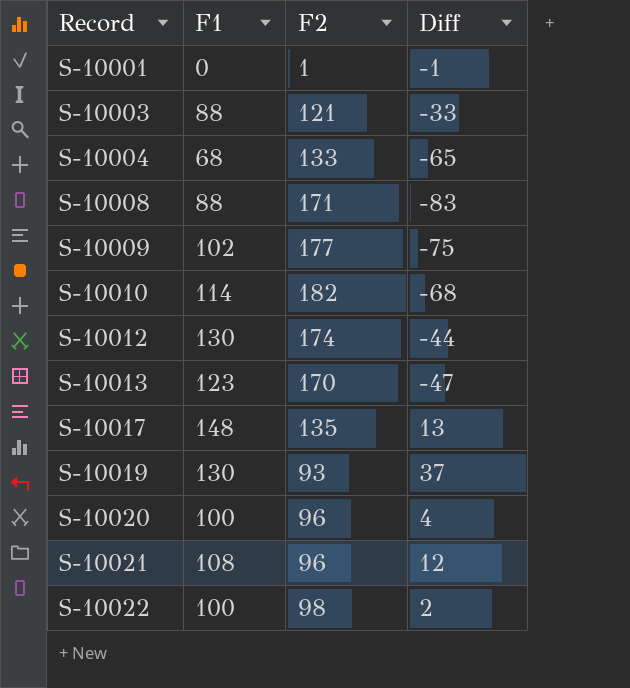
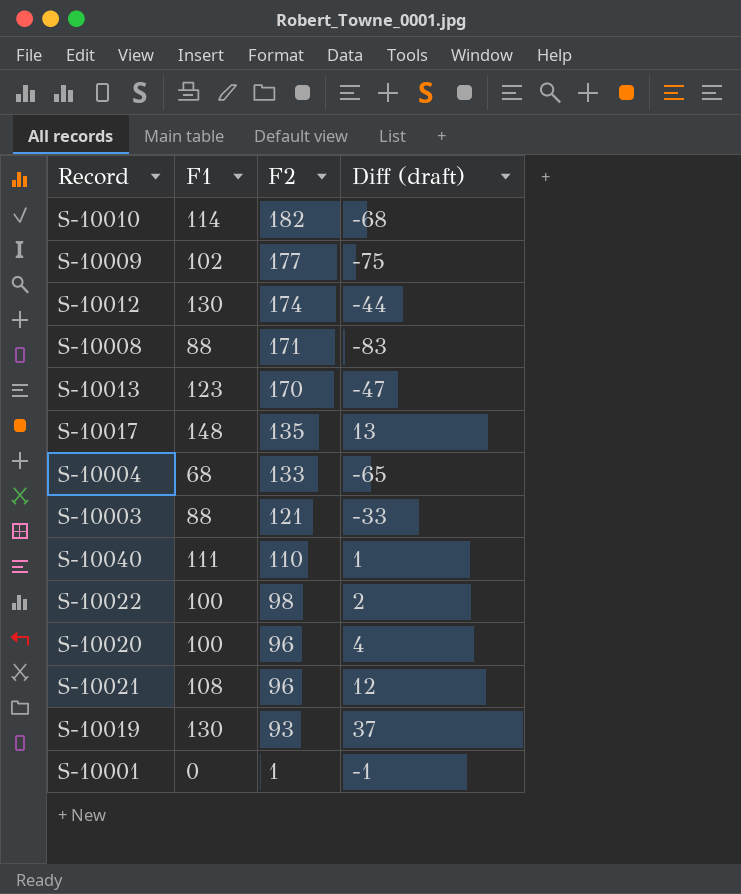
row order: Record ascending -> F2 descending
column name: Diff -> Diff (draft)
row S-10040: none -> 111 | 110 | 1

